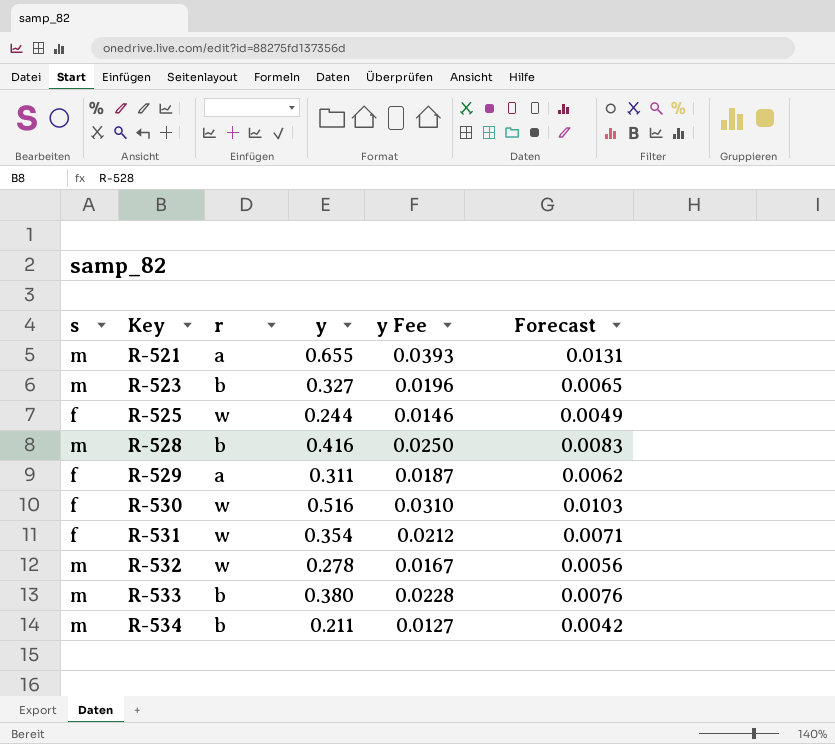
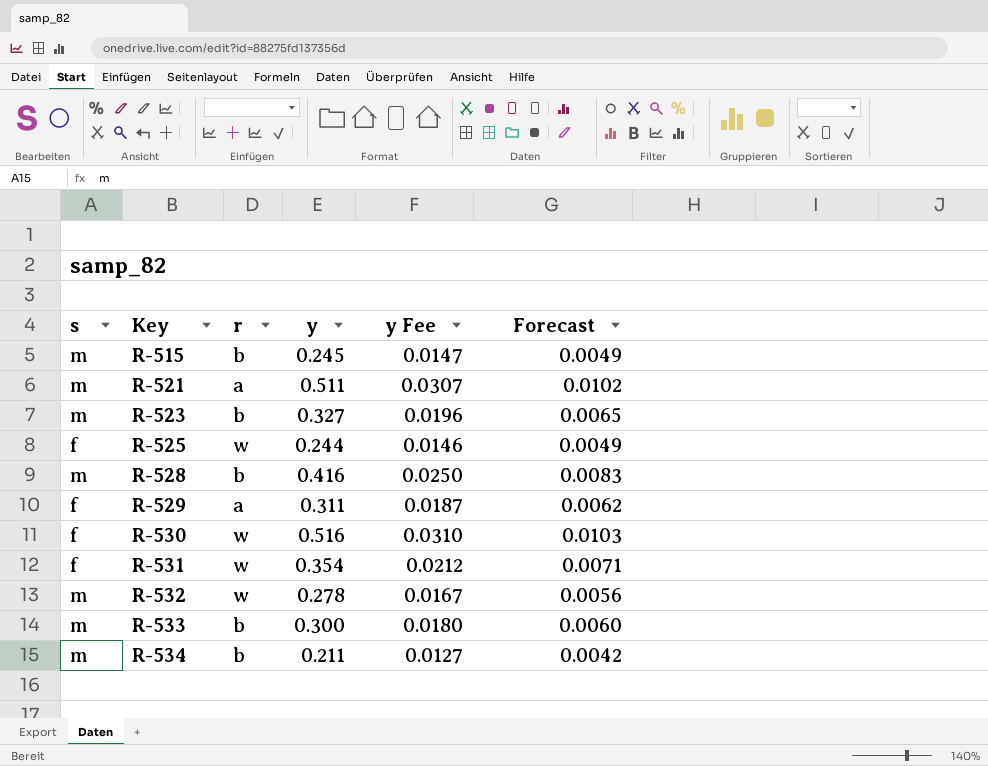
row R-515: none -> m | b | 0.245 | 0.0147 | 0.0049
R-521 | y: 0.655 -> 0.511
R-521 | y Fee: 0.0393 -> 0.0307
R-521 | Forecast: 0.0131 -> 0.0102
R-533 | y: 0.380 -> 0.300
R-533 | y Fee: 0.0228 -> 0.0180
R-533 | Forecast: 0.0076 -> 0.0060

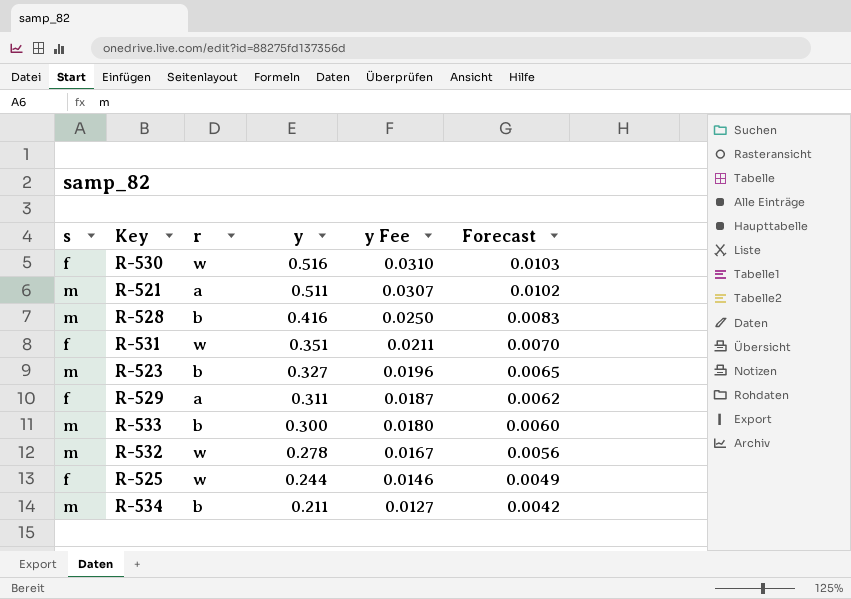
row order: Key ascending -> y descending
row R-515: m | b | 0.245 | 0.0147 | 0.0049 -> none
R-531 | y: 0.354 -> 0.351
R-531 | y Fee: 0.0212 -> 0.0211
R-531 | Forecast: 0.0071 -> 0.0070

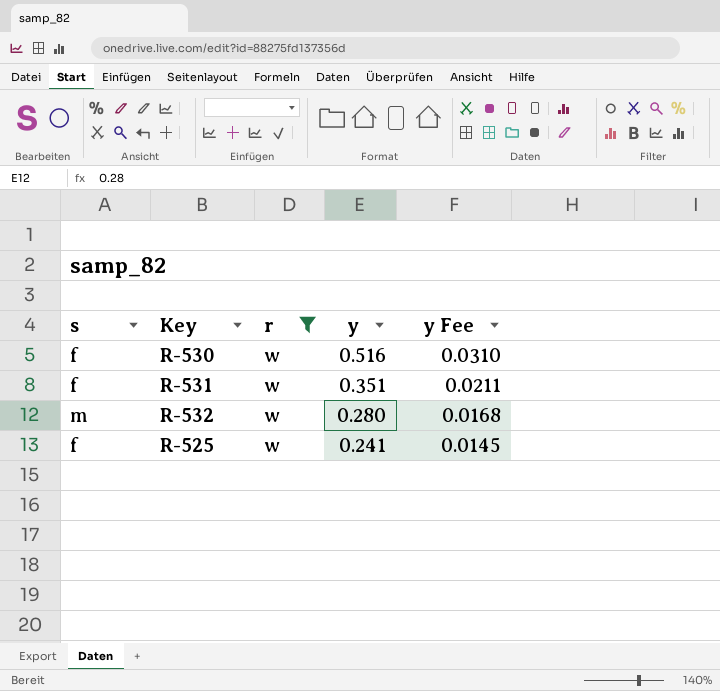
filter: none -> r = w
column Forecast | formula: [y] * 0.02 -> none
R-532 | y: 0.278 -> 0.280
R-532 | y Fee: 0.0167 -> 0.0168
R-525 | y: 0.244 -> 0.241
R-525 | y Fee: 0.0146 -> 0.0145

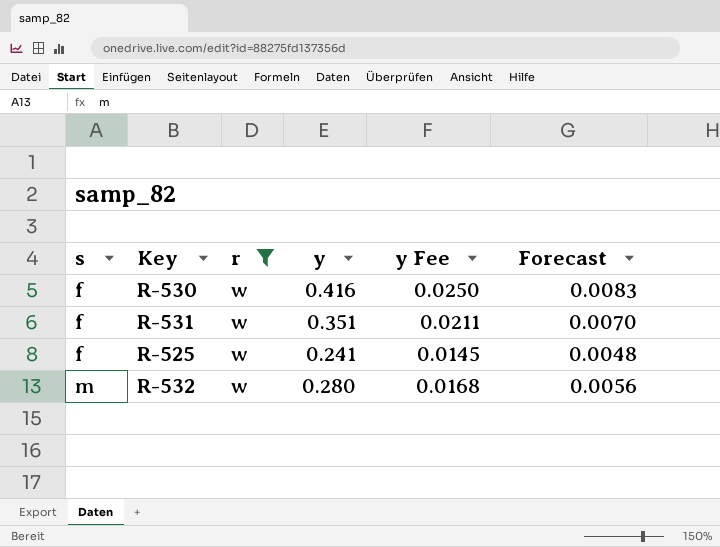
row order: y descending -> s ascending
column Forecast | formula: none -> [y] * 0.02
R-530 | y: 0.516 -> 0.416
R-530 | y Fee: 0.0310 -> 0.0250

